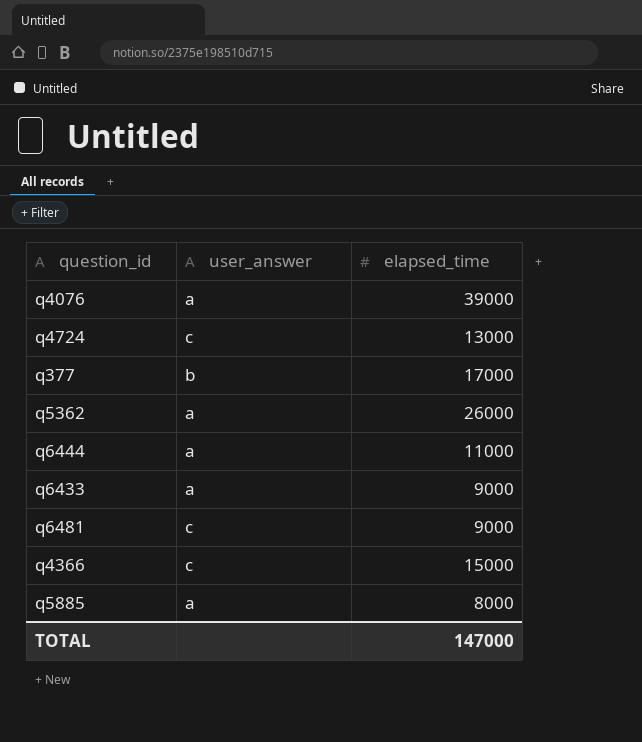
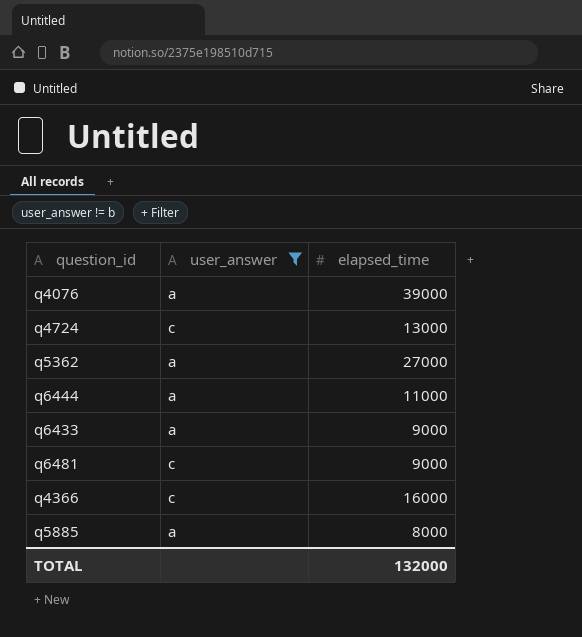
filter: none -> user_answer != b
q5362 | elapsed_time: 26000 -> 27000
q4366 | elapsed_time: 15000 -> 16000
TOTAL | elapsed_time: 147000 -> 132000

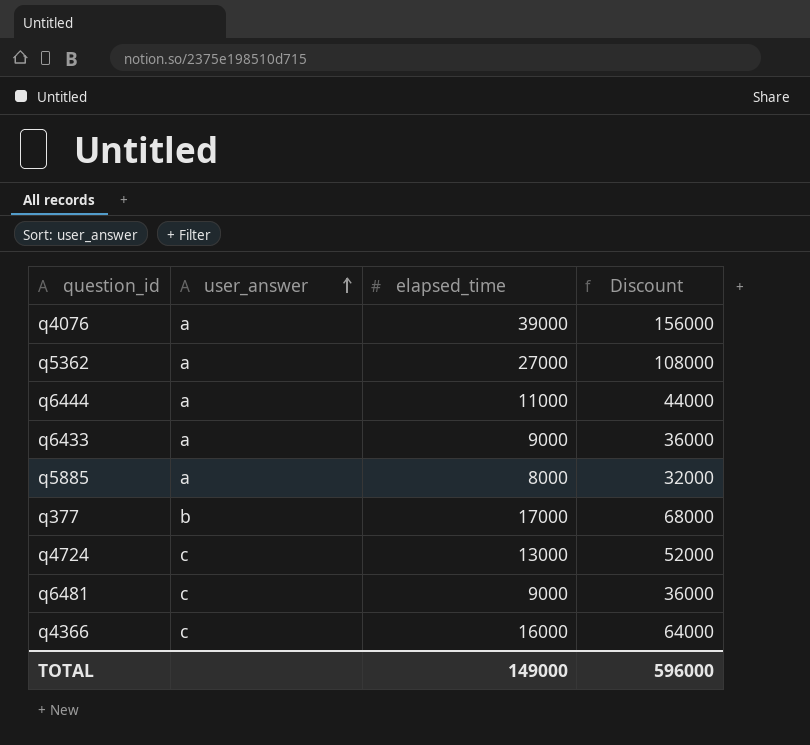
filter: user_answer != b -> none
row order: none -> user_answer ascending
column Discount | formula: none -> [elapsed_time] * 4
TOTAL | elapsed_time: 132000 -> 149000

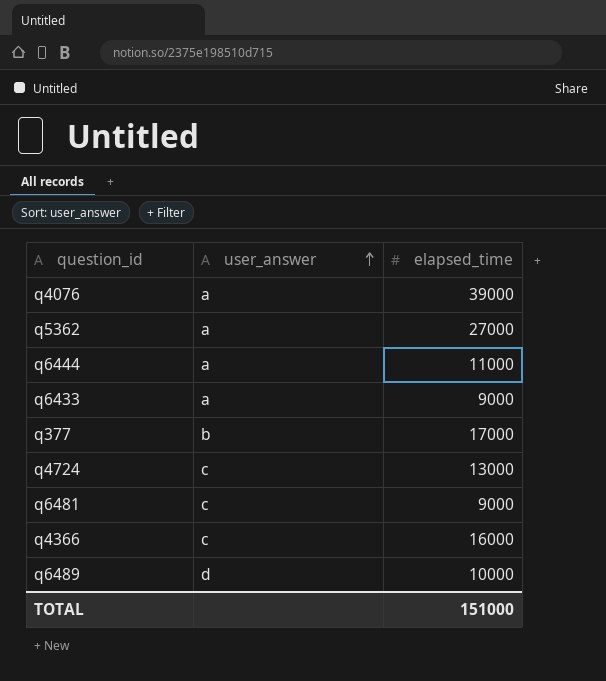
column Discount | formula: [elapsed_time] * 4 -> none
row q5885: a | 8000 | 32000 -> none
row q6489: none -> d | 10000
TOTAL | elapsed_time: 149000 -> 151000

